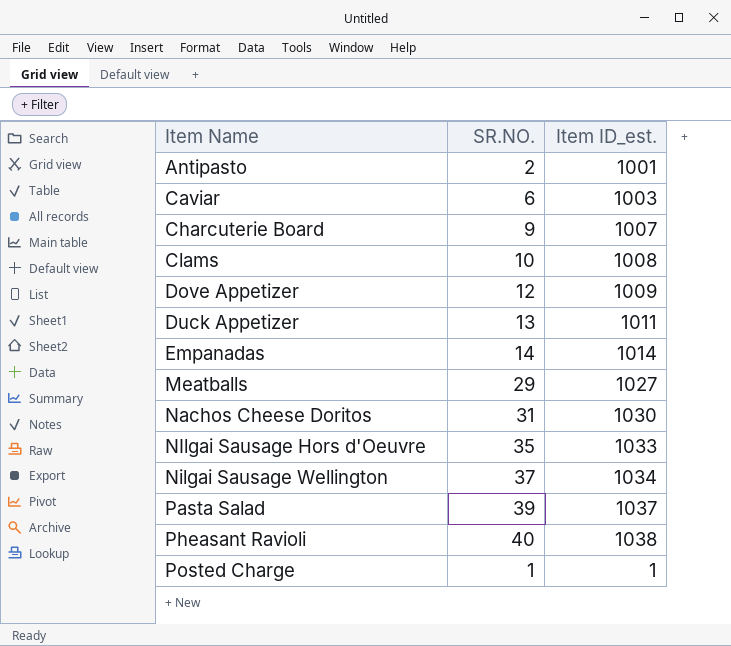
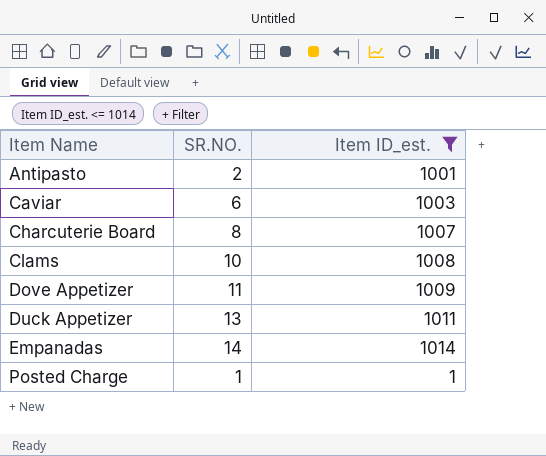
filter: none -> Item ID_est. <= 1014
Charcuterie Board | SR.NO.: 9 -> 8
Dove Appetizer | SR.NO.: 12 -> 11

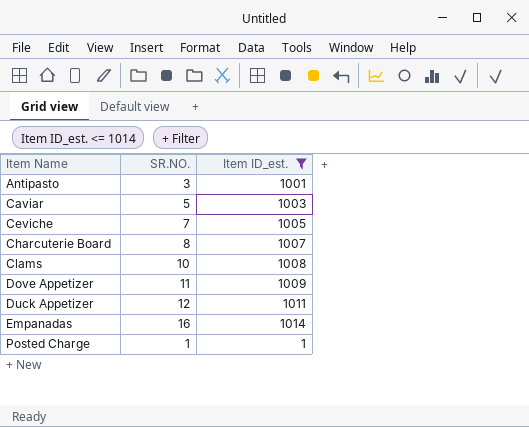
Antipasto | SR.NO.: 2 -> 3
Caviar | SR.NO.: 6 -> 5
row Ceviche: none -> 7 | 1005
Duck Appetizer | SR.NO.: 13 -> 12
Empanadas | SR.NO.: 14 -> 16

